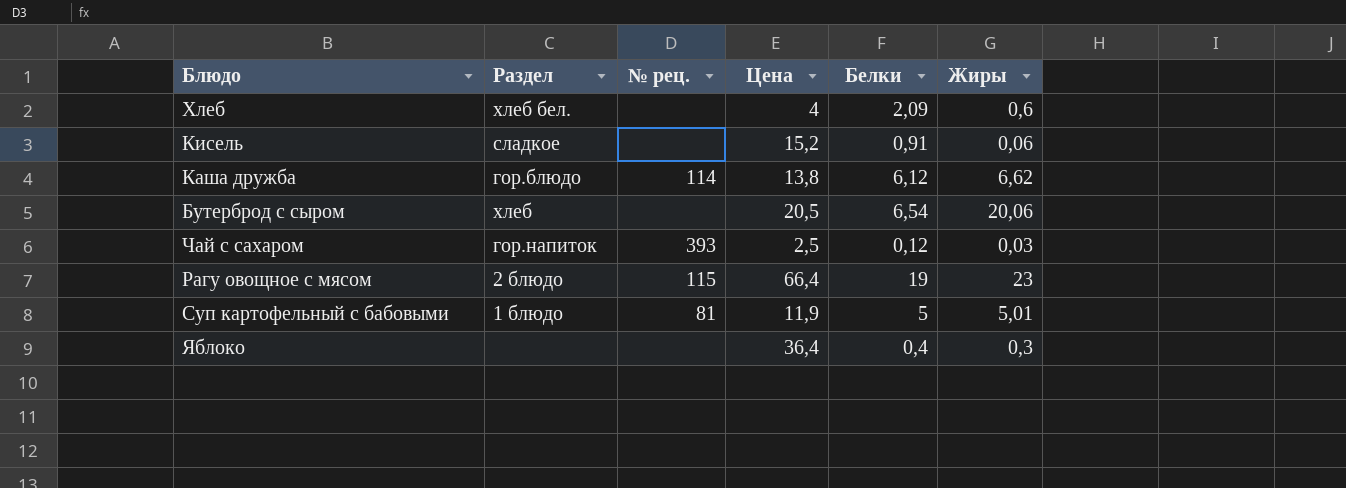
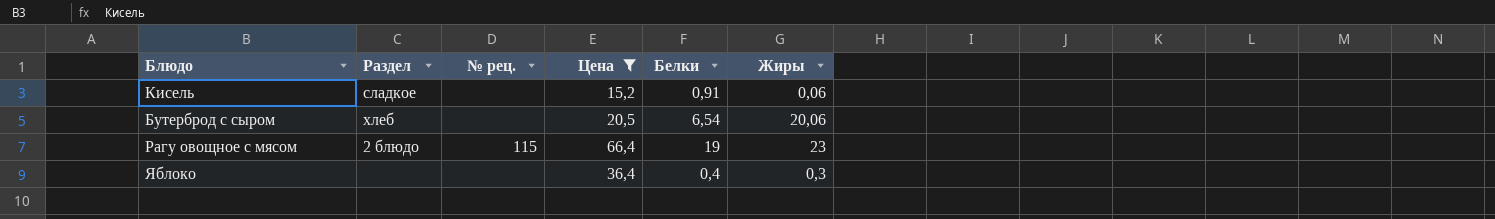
filter: none -> Цена >= 15,2

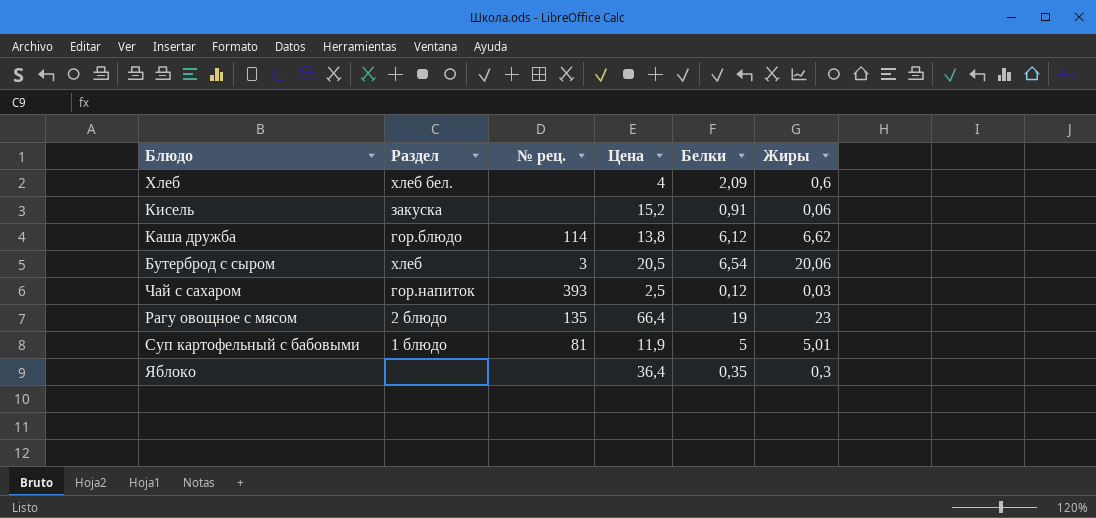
filter: Цена >= 15,2 -> none
Кисель | Раздел: сладкое -> закуска
Бутерброд с сыром | № рец.: none -> 3
Рагу овощное с мясом | № рец.: 115 -> 135
Яблоко | Белки: 0,4 -> 0,35

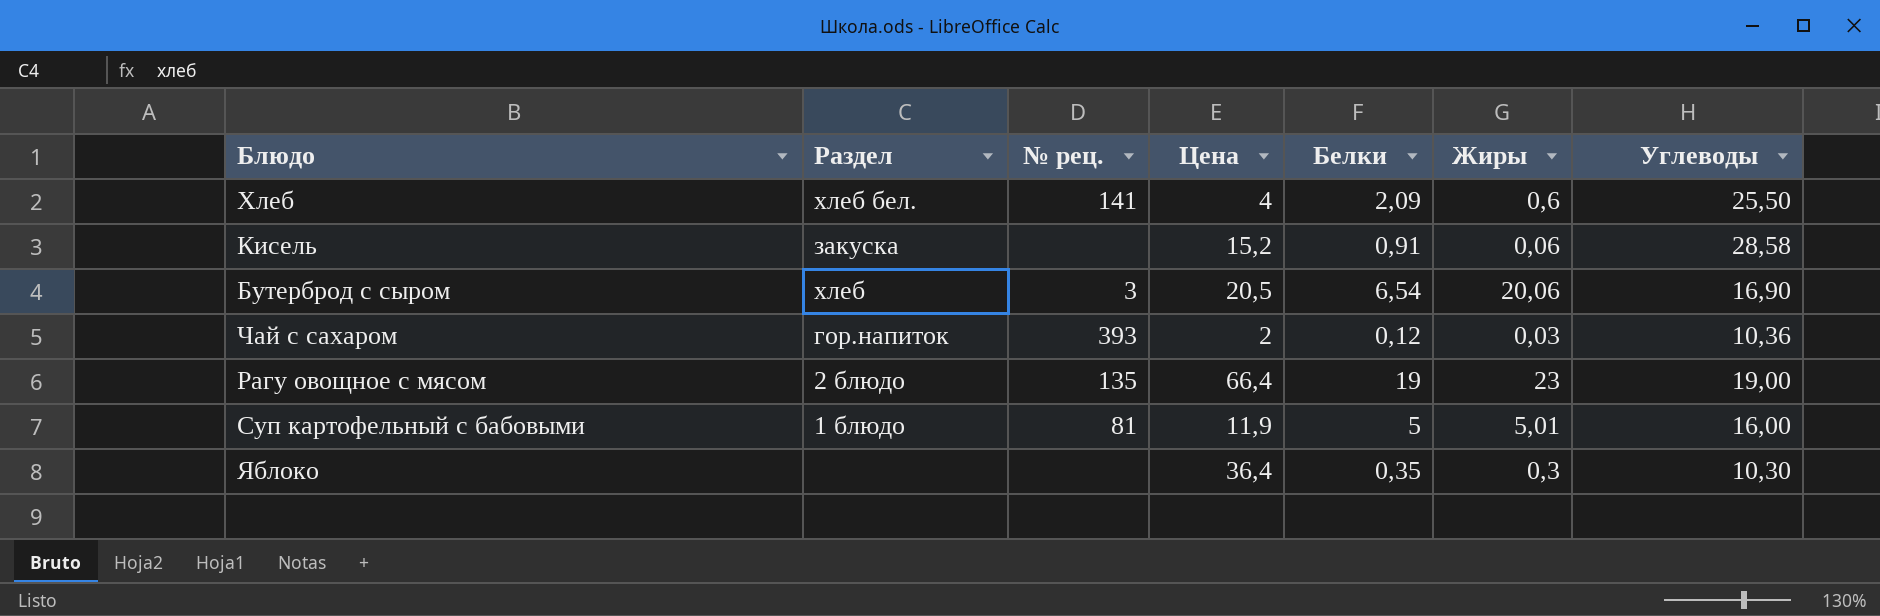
column Углеводы | position: none -> 7
row Каша дружба: гор.блюдо | 114 | 13,8 | 6,12 | 6,62 -> none
Хлеб | № рец.: none -> 141
Чай с сахаром | Цена: 2,5 -> 2

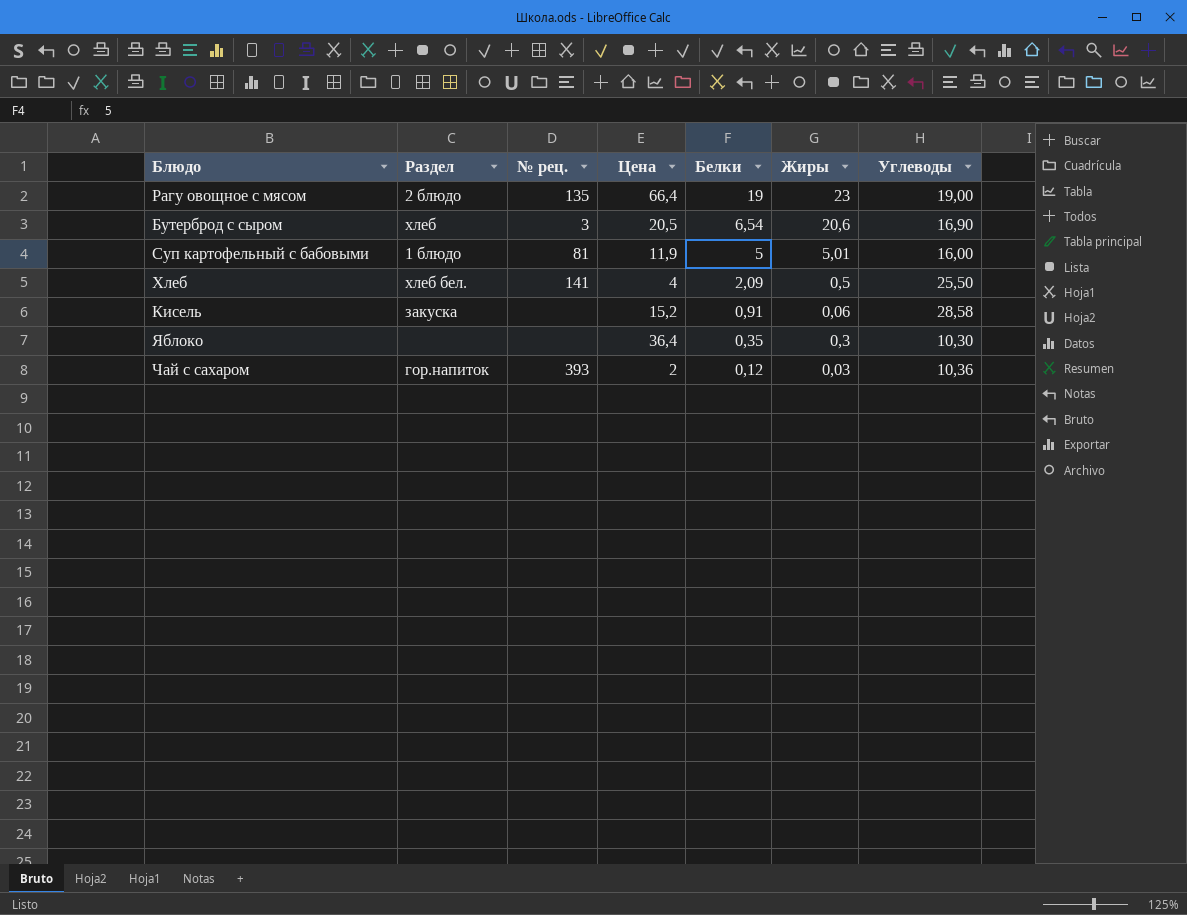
row order: none -> Белки descending
Бутерброд с сыром | Жиры: 20,06 -> 20,6
Хлеб | Жиры: 0,6 -> 0,5

